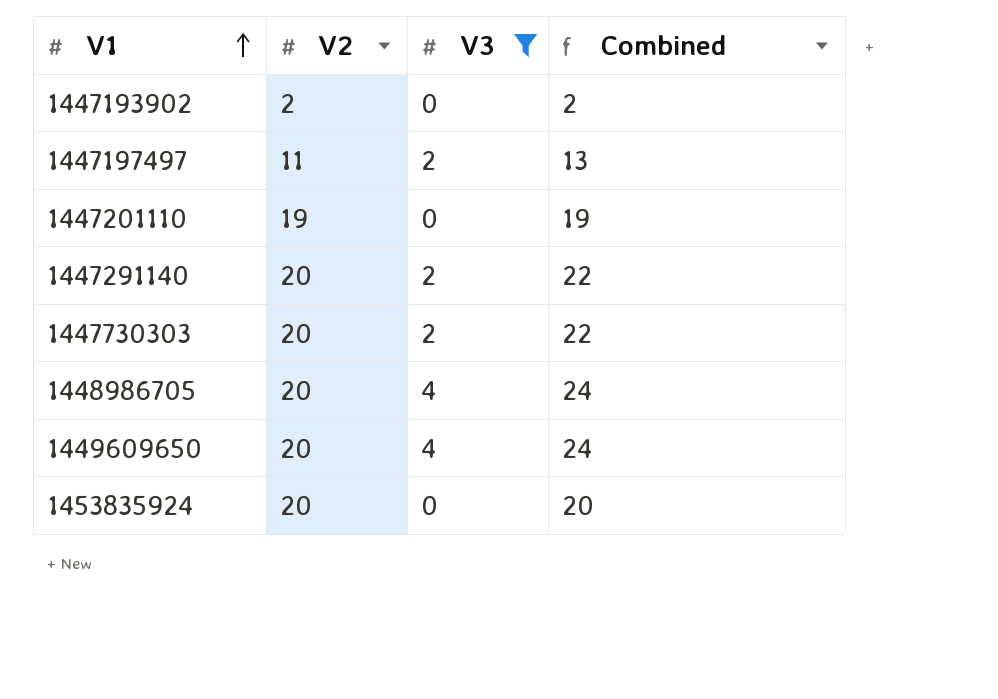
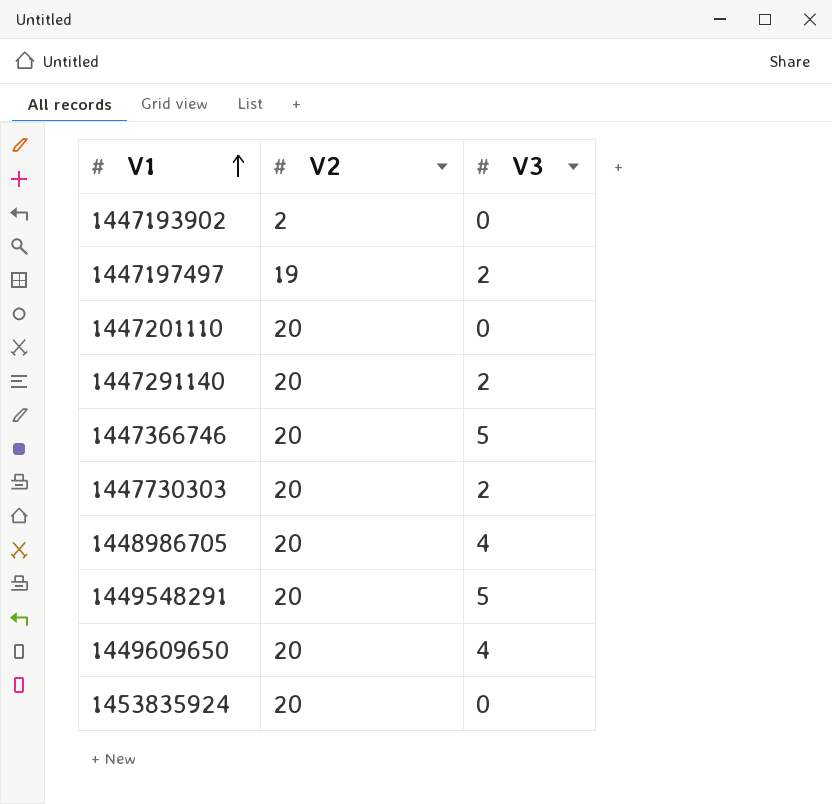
filter: V3 != 5 -> none
column Combined | formula: [V2] + [V3] -> none
1447197497 | V2: 11 -> 19
1447201110 | V2: 19 -> 20

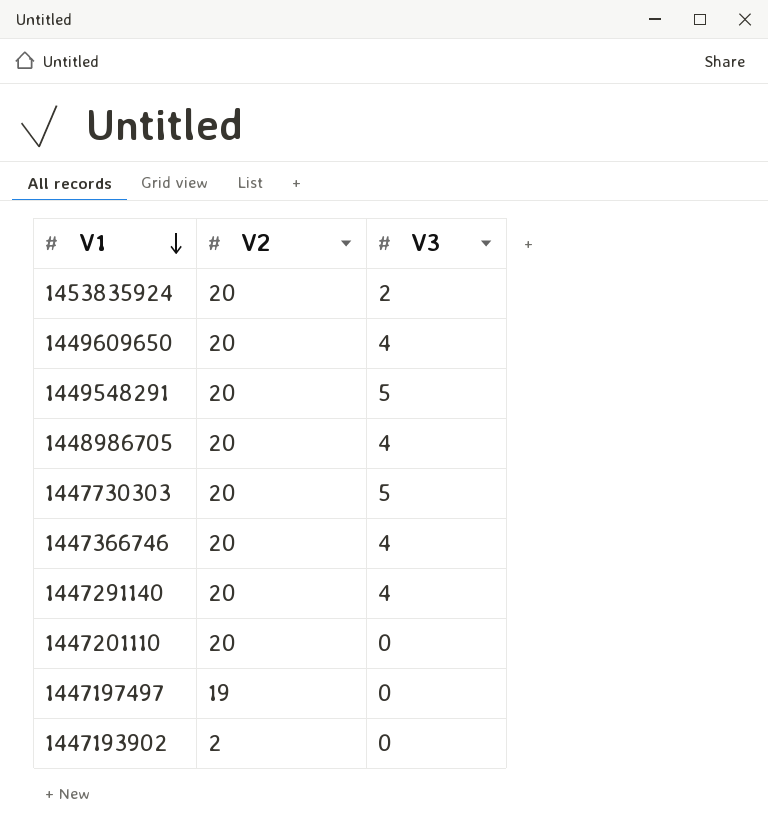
row order: V1 ascending -> V1 descending
1453835924 | V3: 0 -> 2
1447730303 | V3: 2 -> 5
1447366746 | V3: 5 -> 4
1447291140 | V3: 2 -> 4
1447197497 | V3: 2 -> 0

